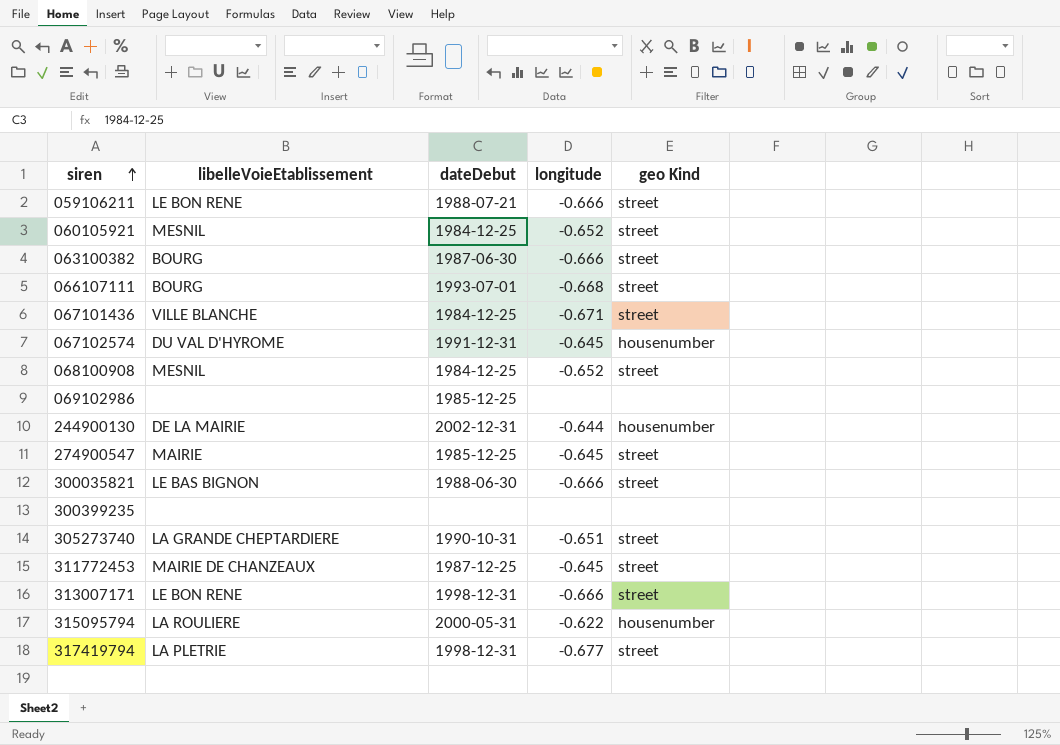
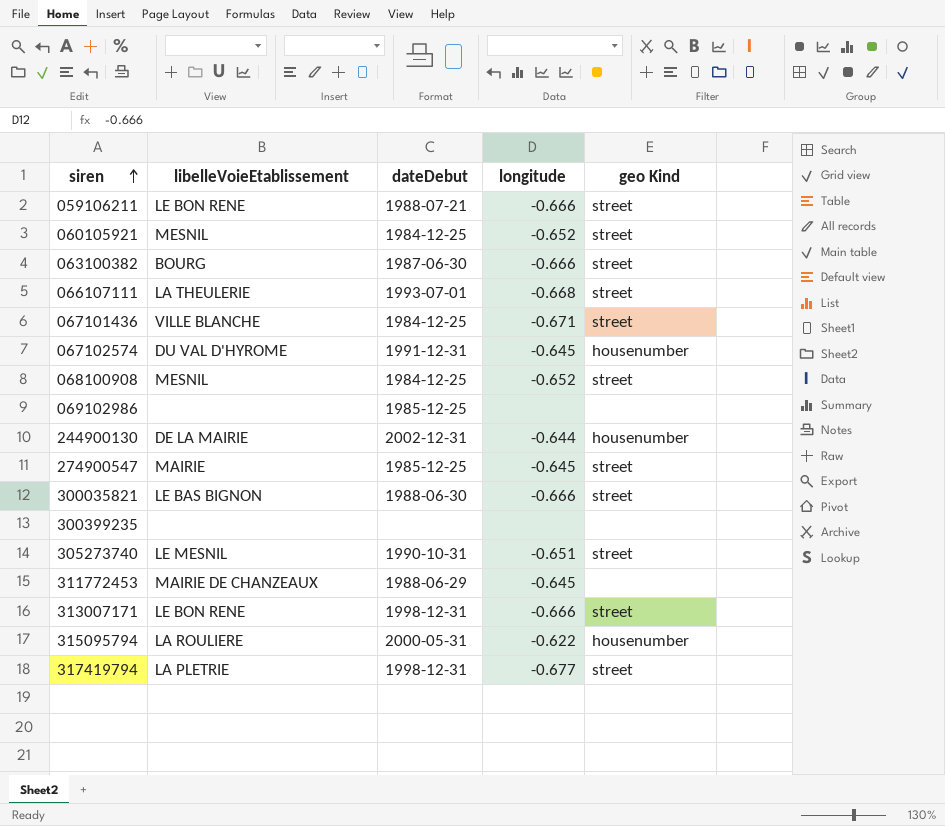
066107111 | libelleVoieEtablissement: BOURG -> LA THEULERIE
305273740 | libelleVoieEtablissement: LA GRANDE CHEPTARDIERE -> LE MESNIL
311772453 | dateDebut: 1987-12-25 -> 1988-06-29
311772453 | geo Kind: street -> none

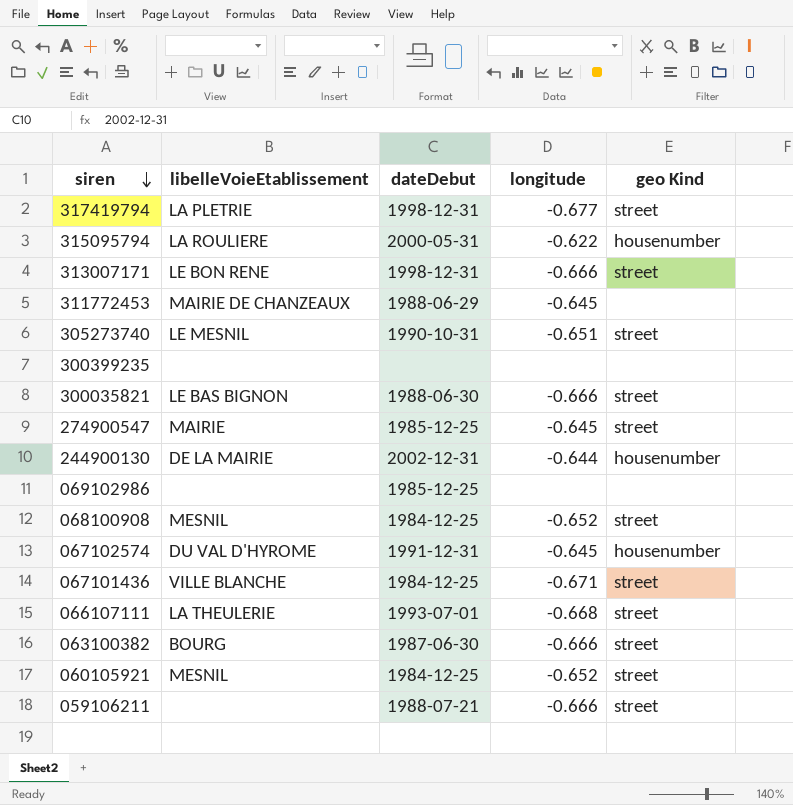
row order: siren ascending -> siren descending
059106211 | libelleVoieEtablissement: LE BON RENE -> none

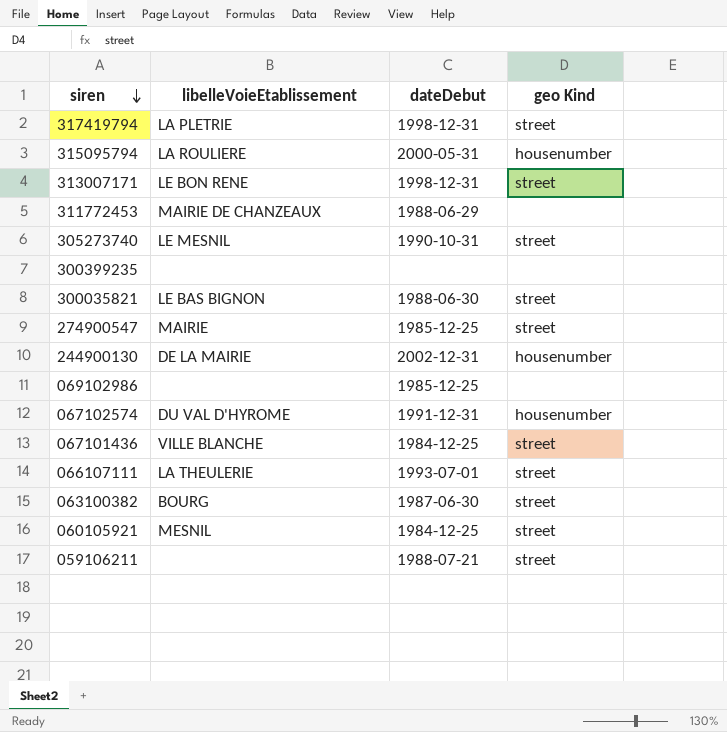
column longitude | position: 4 -> none
row 068100908: MESNIL | 1984-12-25 | -0.652 | street -> none

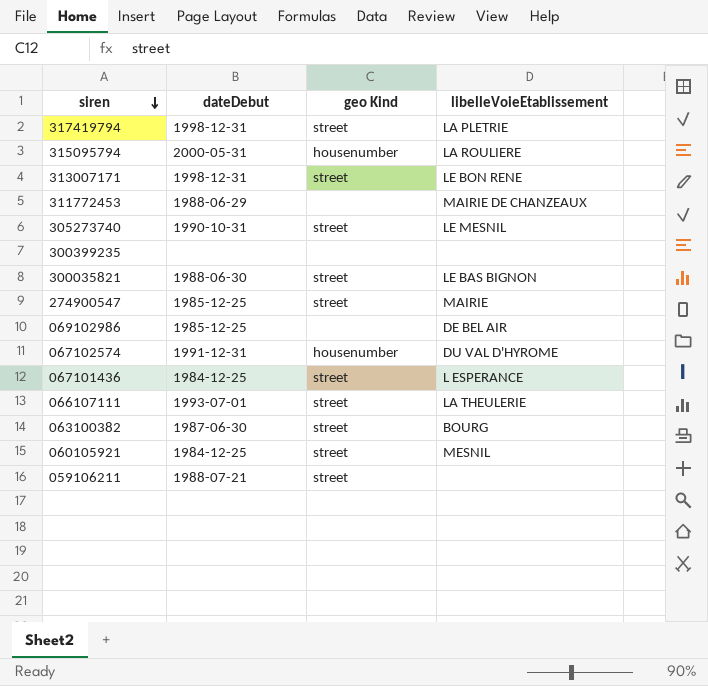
column libelleVoieEtablissement | position: 2 -> 4
row 244900130: DE LA MAIRIE | 2002-12-31 | housenumber -> none
069102986 | libelleVoieEtablissement: none -> DE BEL AIR
067101436 | libelleVoieEtablissement: VILLE BLANCHE -> L ESPERANCE

